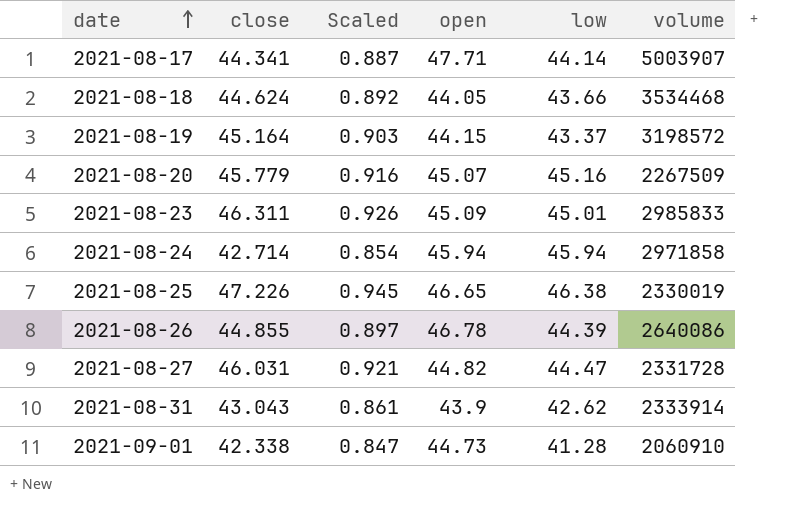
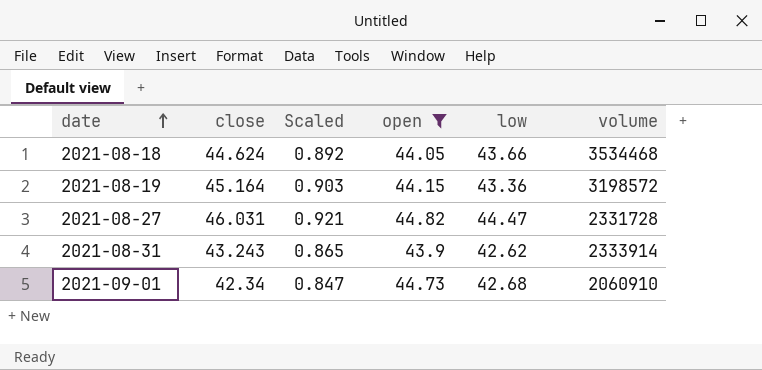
filter: none -> open <= 44.82
2021-08-19 | low: 43.37 -> 43.36
2021-08-31 | close: 43.043 -> 43.243
2021-08-31 | Scaled: 0.861 -> 0.865
2021-09-01 | close: 42.338 -> 42.34
2021-09-01 | low: 41.28 -> 42.68

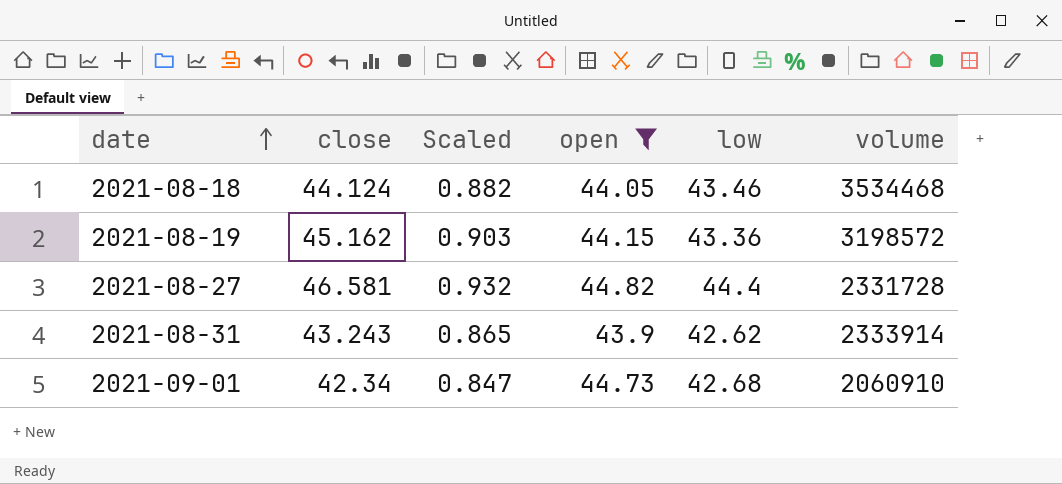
2021-08-18 | close: 44.624 -> 44.124
2021-08-18 | Scaled: 0.892 -> 0.882
2021-08-18 | low: 43.66 -> 43.46
2021-08-19 | close: 45.164 -> 45.162
2021-08-27 | close: 46.031 -> 46.581
2021-08-27 | Scaled: 0.921 -> 0.932
2021-08-27 | low: 44.47 -> 44.4

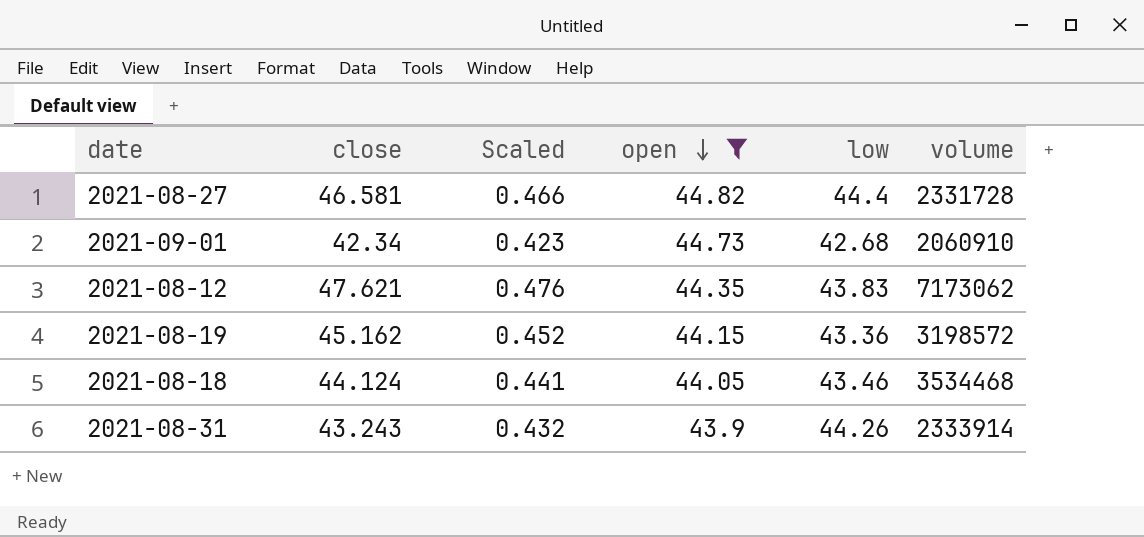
row order: date ascending -> open descending
column Scaled | formula: [close] * 0.02 -> [close] * 0.01
row 2021-08-12: none -> 47.621 | 0.476 | 44.35 | 43.83 | 7173062
2021-08-31 | low: 42.62 -> 44.26

